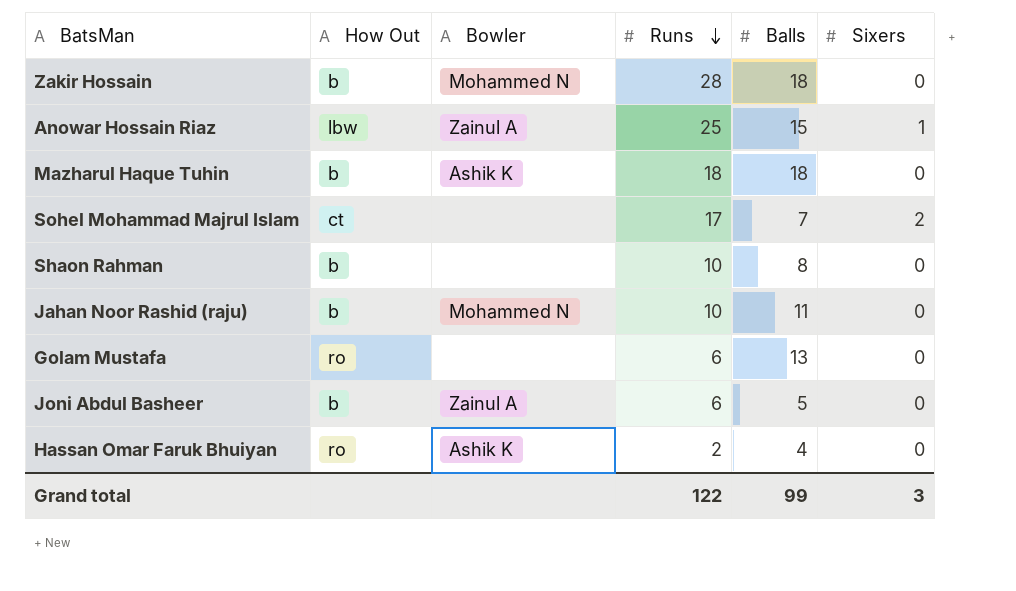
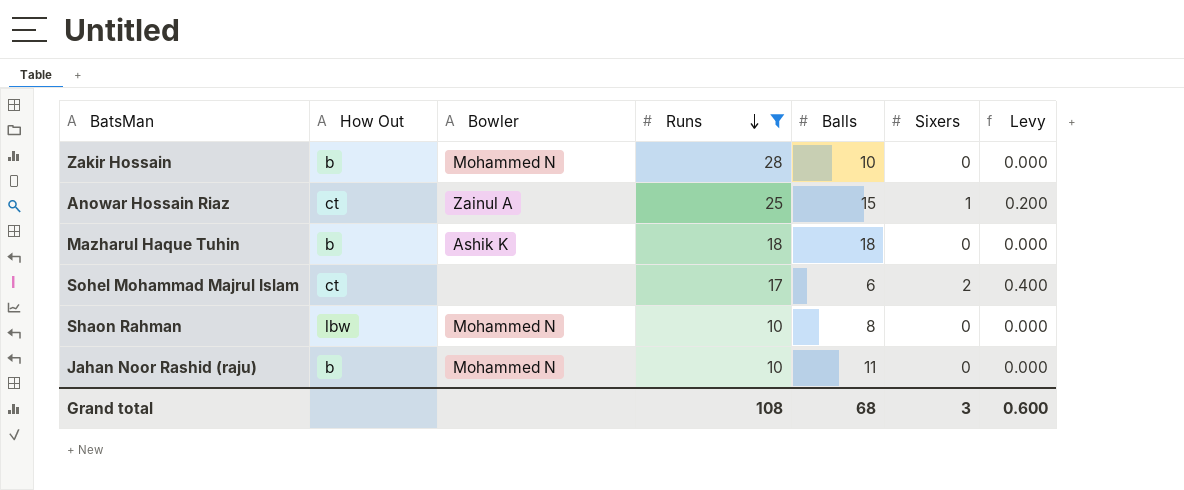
filter: none -> Runs >= 10
column Levy | formula: none -> [Sixers] * 0.2
Zakir Hossain | Balls: 18 -> 10
Anowar Hossain Riaz | How Out: lbw -> ct
Sohel Mohammad Majrul Islam | Balls: 7 -> 6
Shaon Rahman | How Out: b -> lbw
Shaon Rahman | Bowler: none -> Mohammed N
Grand total | Runs: 122 -> 108
Grand total | Balls: 99 -> 68

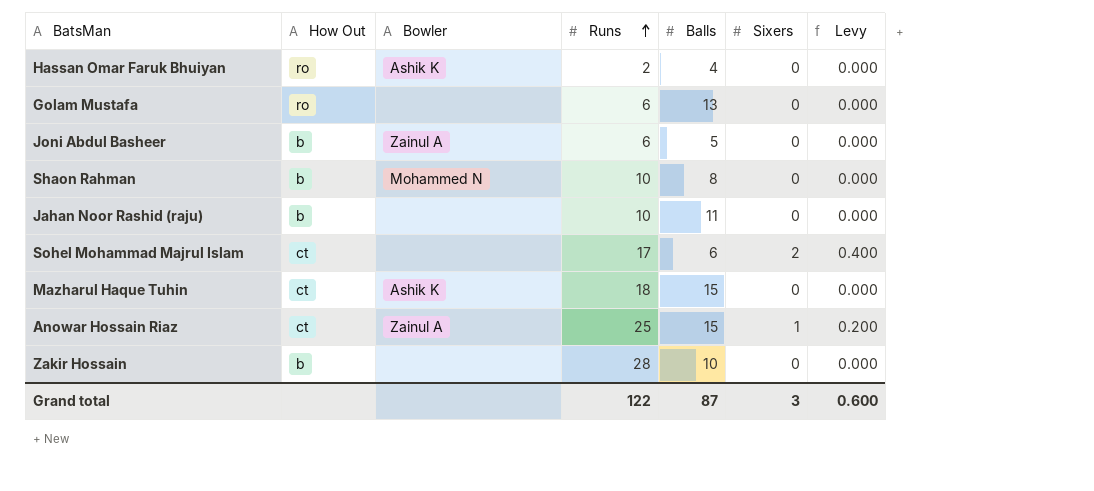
filter: Runs >= 10 -> none
row order: Runs descending -> Runs ascending
Shaon Rahman | How Out: lbw -> b
Jahan Noor Rashid (raju) | Bowler: Mohammed N -> none
Mazharul Haque Tuhin | How Out: b -> ct
Mazharul Haque Tuhin | Balls: 18 -> 15
Zakir Hossain | Bowler: Mohammed N -> none
Grand total | Runs: 108 -> 122
Grand total | Balls: 68 -> 87

